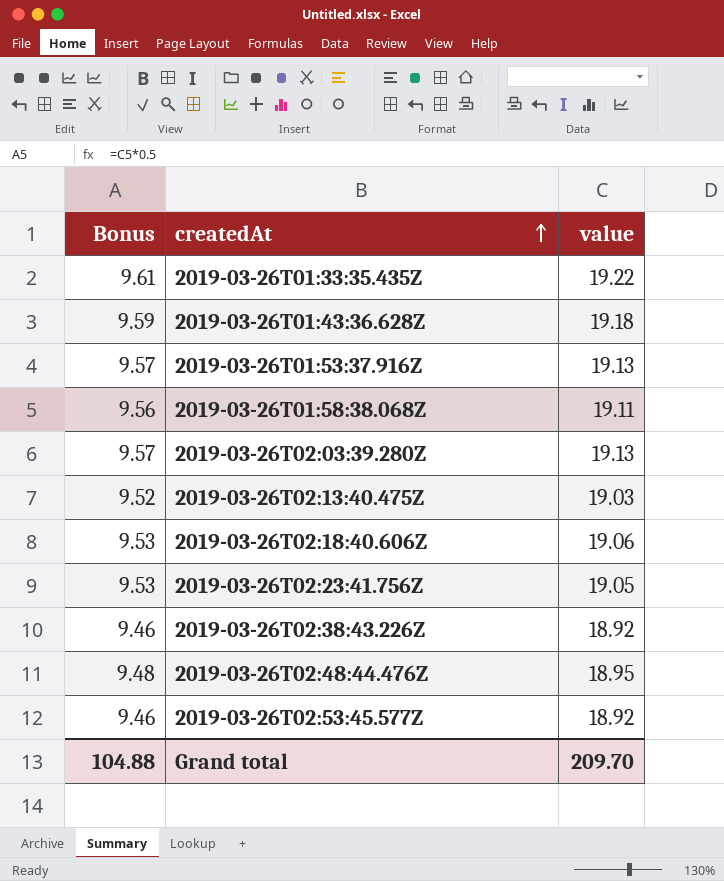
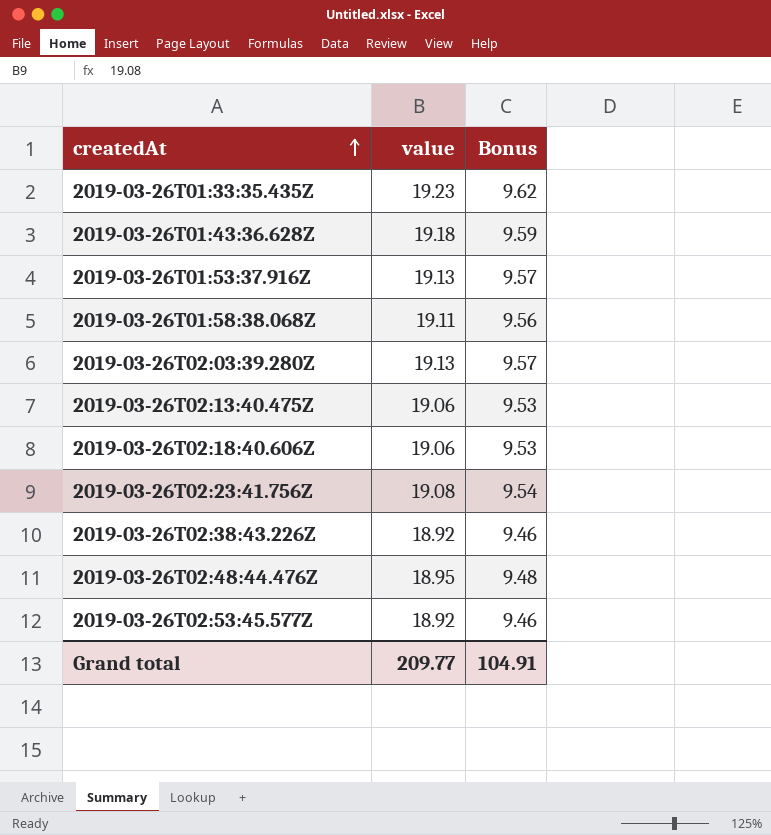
column Bonus | position: 1 -> 3
2019-03-26T01:33:35.435Z | value: 19.22 -> 19.23
2019-03-26T01:33:35.435Z | Bonus: 9.61 -> 9.62
2019-03-26T02:13:40.475Z | value: 19.03 -> 19.06
2019-03-26T02:13:40.475Z | Bonus: 9.52 -> 9.53
2019-03-26T02:23:41.756Z | value: 19.05 -> 19.08
2019-03-26T02:23:41.756Z | Bonus: 9.53 -> 9.54
Grand total | value: 209.70 -> 209.77
Grand total | Bonus: 104.88 -> 104.91

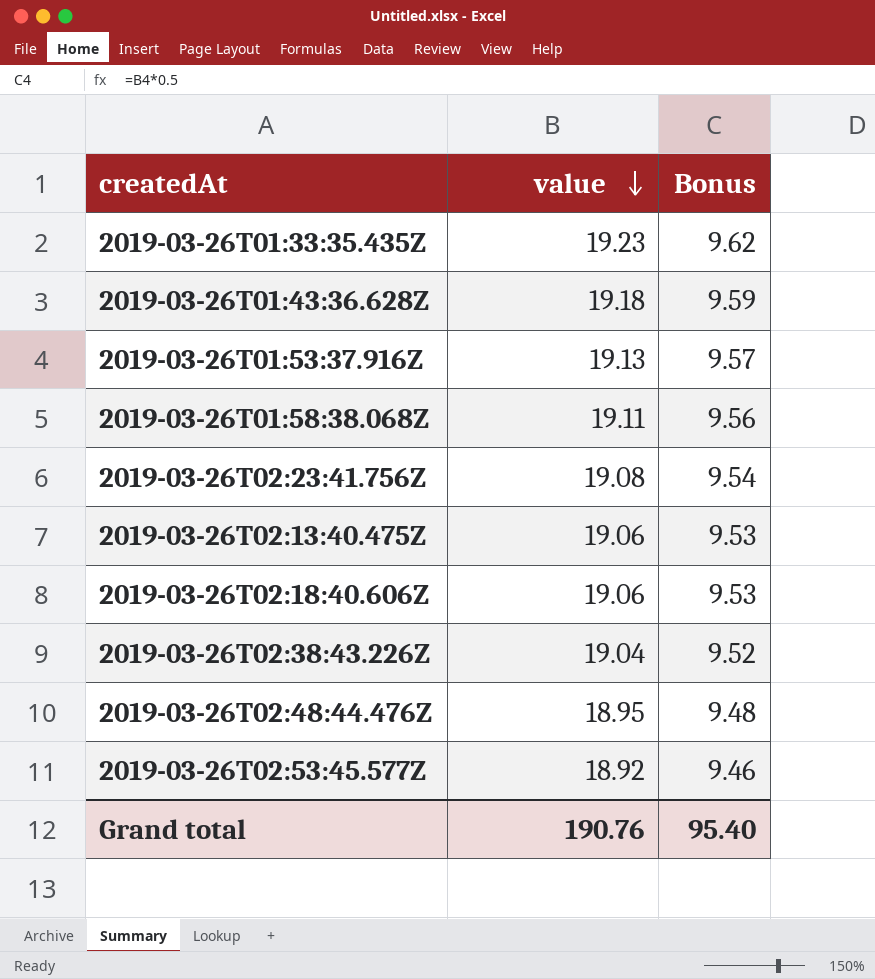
row order: createdAt ascending -> value descending
row 2019-03-26T02:03:39.280Z: 19.13 | 9.57 -> none
2019-03-26T02:38:43.226Z | value: 18.92 -> 19.04
2019-03-26T02:38:43.226Z | Bonus: 9.46 -> 9.52
Grand total | value: 209.77 -> 190.76
Grand total | Bonus: 104.91 -> 95.40

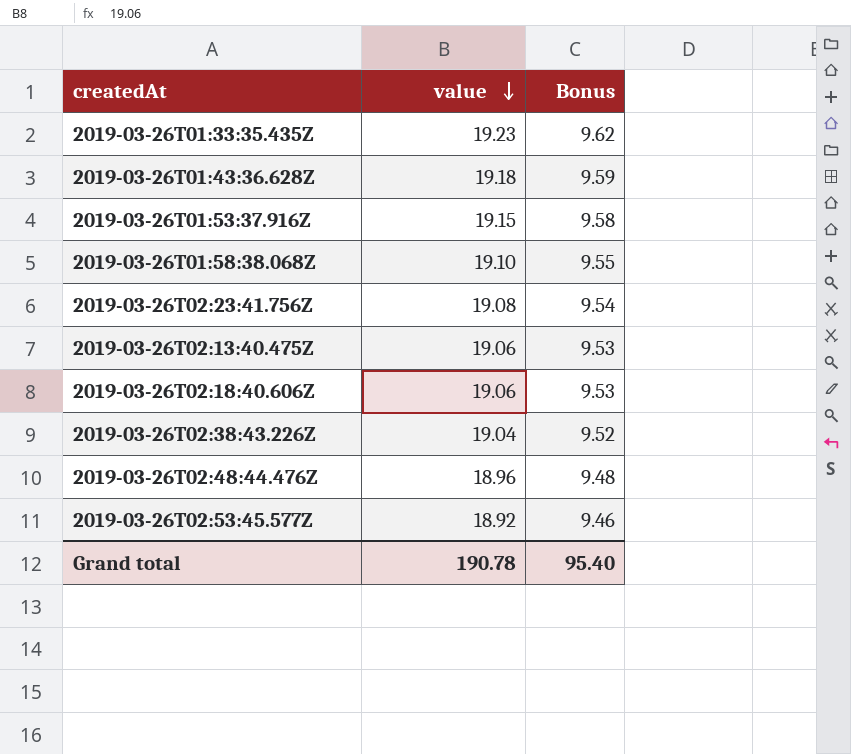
2019-03-26T01:53:37.916Z | value: 19.13 -> 19.15
2019-03-26T01:53:37.916Z | Bonus: 9.57 -> 9.58
2019-03-26T01:58:38.068Z | value: 19.11 -> 19.10
2019-03-26T01:58:38.068Z | Bonus: 9.56 -> 9.55
2019-03-26T02:48:44.476Z | value: 18.95 -> 18.96
Grand total | value: 190.76 -> 190.78

